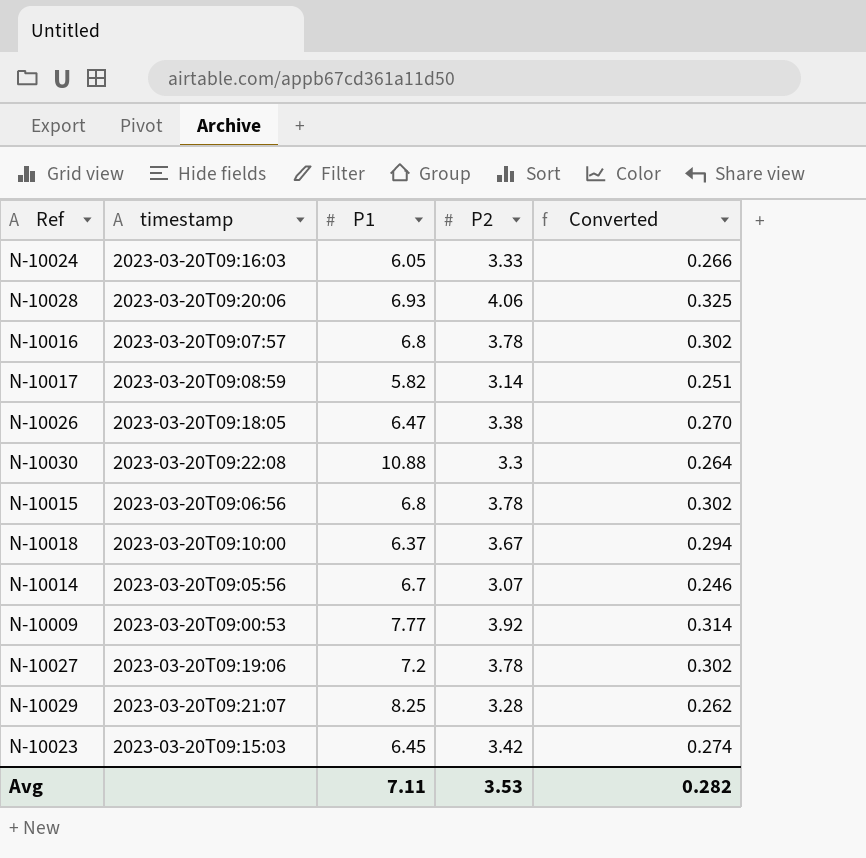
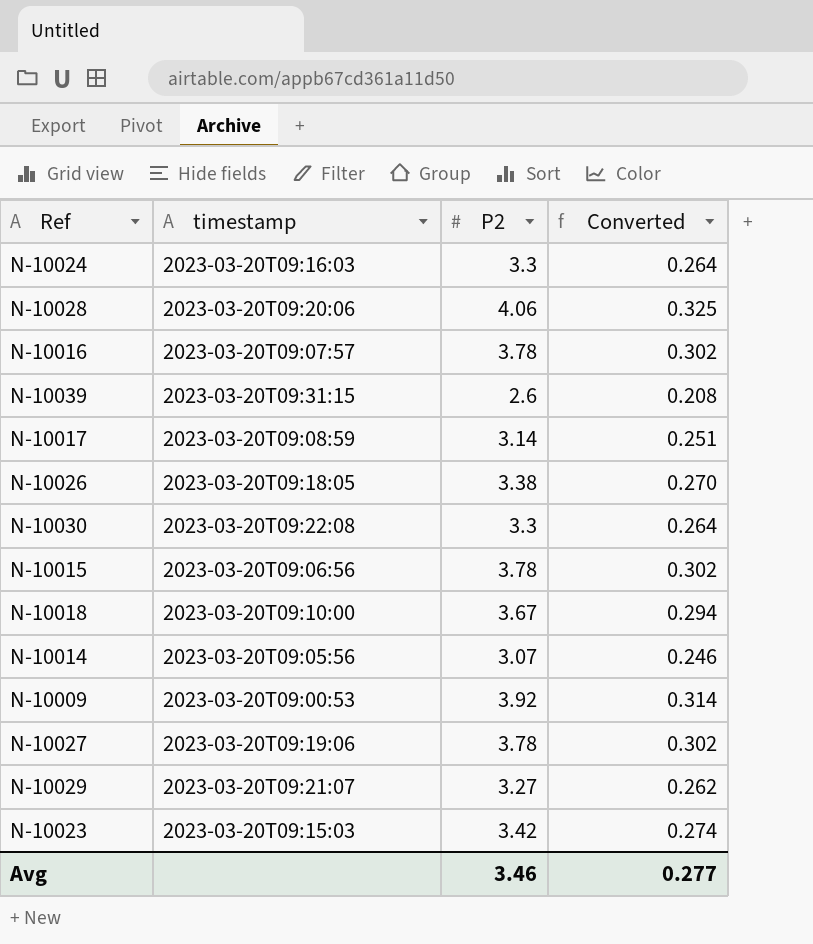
column P1 | position: 3 -> none
N-10024 | P2: 3.33 -> 3.3
N-10024 | Converted: 0.266 -> 0.264
row N-10039: none -> 2023-03-20T09:31:15 | 2.6 | 0.208
N-10029 | P2: 3.28 -> 3.27
Avg | P2: 3.53 -> 3.46
Avg | Converted: 0.282 -> 0.277

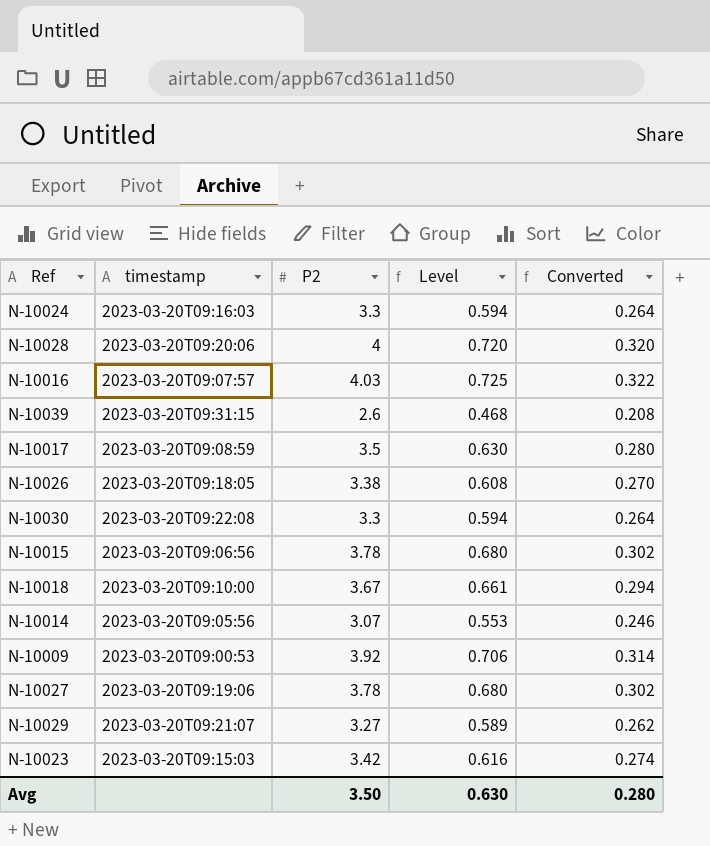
column Level | formula: none -> [P2] * 0.18
N-10028 | P2: 4.06 -> 4
N-10028 | Converted: 0.325 -> 0.320
N-10016 | P2: 3.78 -> 4.03
N-10016 | Converted: 0.302 -> 0.322
N-10017 | P2: 3.14 -> 3.5
N-10017 | Converted: 0.251 -> 0.280
Avg | P2: 3.46 -> 3.50
Avg | Converted: 0.277 -> 0.280

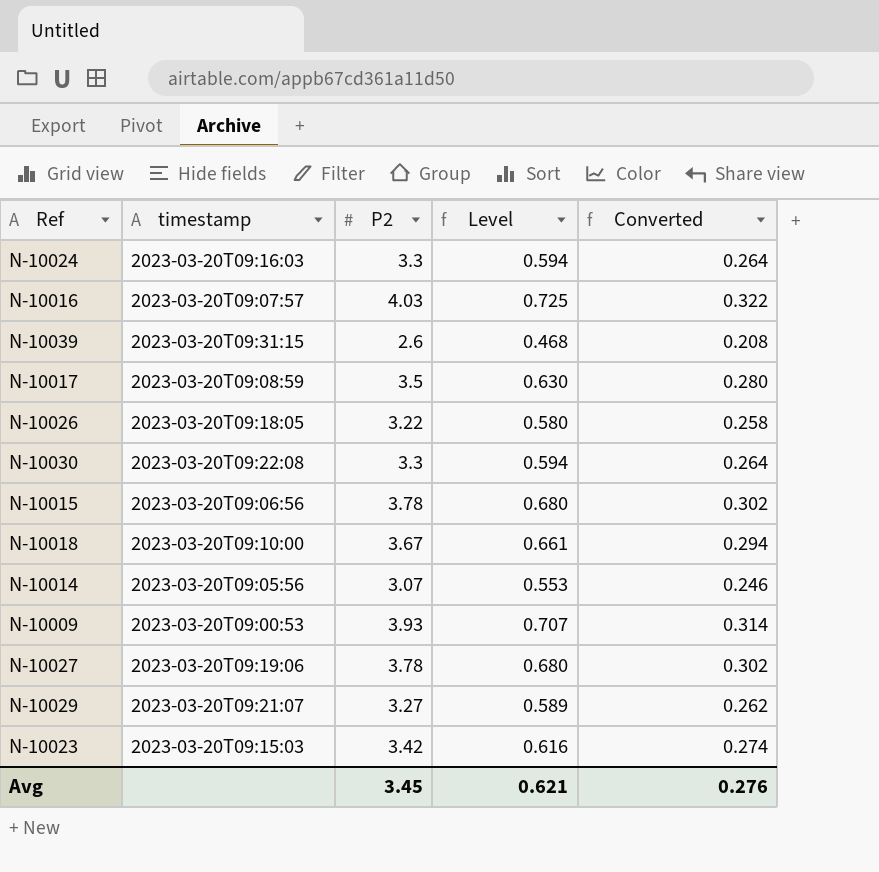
row N-10028: 2023-03-20T09:20:06 | 4 | 0.720 | 0.320 -> none
N-10026 | P2: 3.38 -> 3.22
N-10026 | Level: 0.608 -> 0.580
N-10026 | Converted: 0.270 -> 0.258
N-10009 | P2: 3.92 -> 3.93
N-10009 | Level: 0.706 -> 0.707
Avg | P2: 3.50 -> 3.45
Avg | Level: 0.630 -> 0.621
Avg | Converted: 0.280 -> 0.276

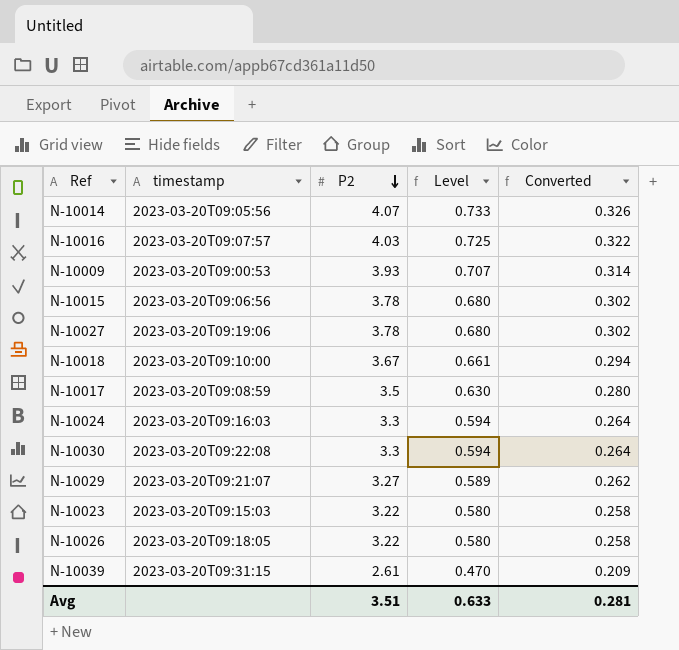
row order: none -> P2 descending
N-10014 | P2: 3.07 -> 4.07
N-10014 | Level: 0.553 -> 0.733
N-10014 | Converted: 0.246 -> 0.326
N-10023 | P2: 3.42 -> 3.22
N-10023 | Level: 0.616 -> 0.580
N-10023 | Converted: 0.274 -> 0.258
N-10039 | P2: 2.6 -> 2.61
N-10039 | Level: 0.468 -> 0.470
N-10039 | Converted: 0.208 -> 0.209
Avg | P2: 3.45 -> 3.51
Avg | Level: 0.621 -> 0.633
Avg | Converted: 0.276 -> 0.281

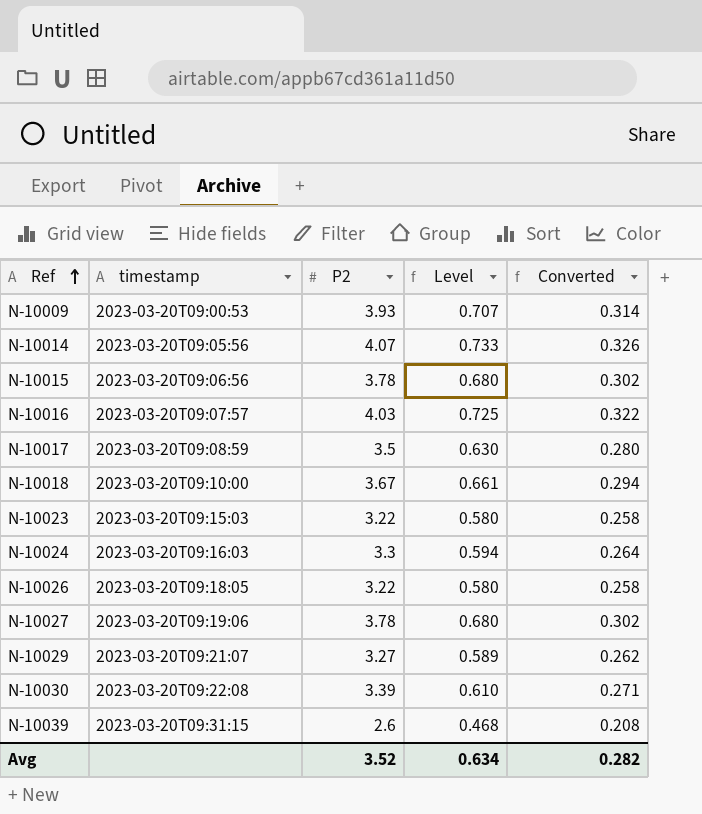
row order: P2 descending -> Ref ascending
N-10030 | P2: 3.3 -> 3.39
N-10030 | Level: 0.594 -> 0.610
N-10030 | Converted: 0.264 -> 0.271
N-10039 | P2: 2.61 -> 2.6
N-10039 | Level: 0.470 -> 0.468
N-10039 | Converted: 0.209 -> 0.208
Avg | P2: 3.51 -> 3.52
Avg | Level: 0.633 -> 0.634
Avg | Converted: 0.281 -> 0.282

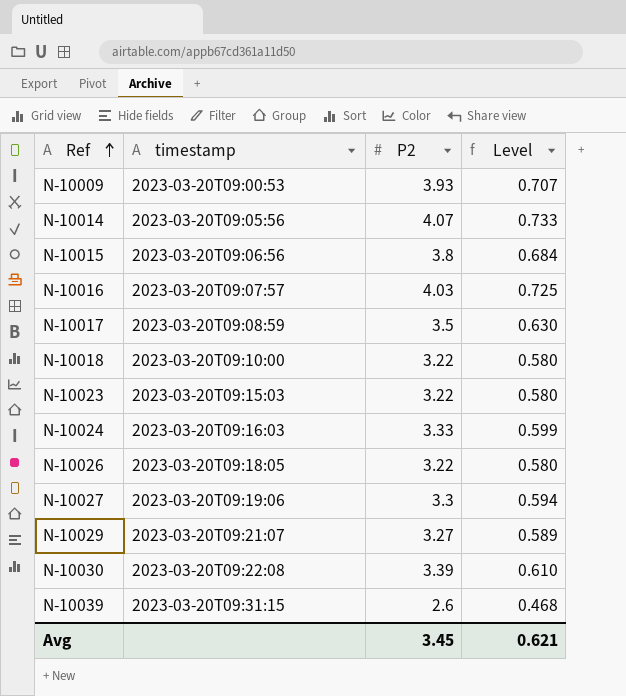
column Converted | formula: [P2] * 0.08 -> none
N-10015 | P2: 3.78 -> 3.8
N-10015 | Level: 0.680 -> 0.684
N-10018 | P2: 3.67 -> 3.22
N-10018 | Level: 0.661 -> 0.580
N-10024 | P2: 3.3 -> 3.33
N-10024 | Level: 0.594 -> 0.599
N-10027 | P2: 3.78 -> 3.3
N-10027 | Level: 0.680 -> 0.594
Avg | P2: 3.52 -> 3.45
Avg | Level: 0.634 -> 0.621

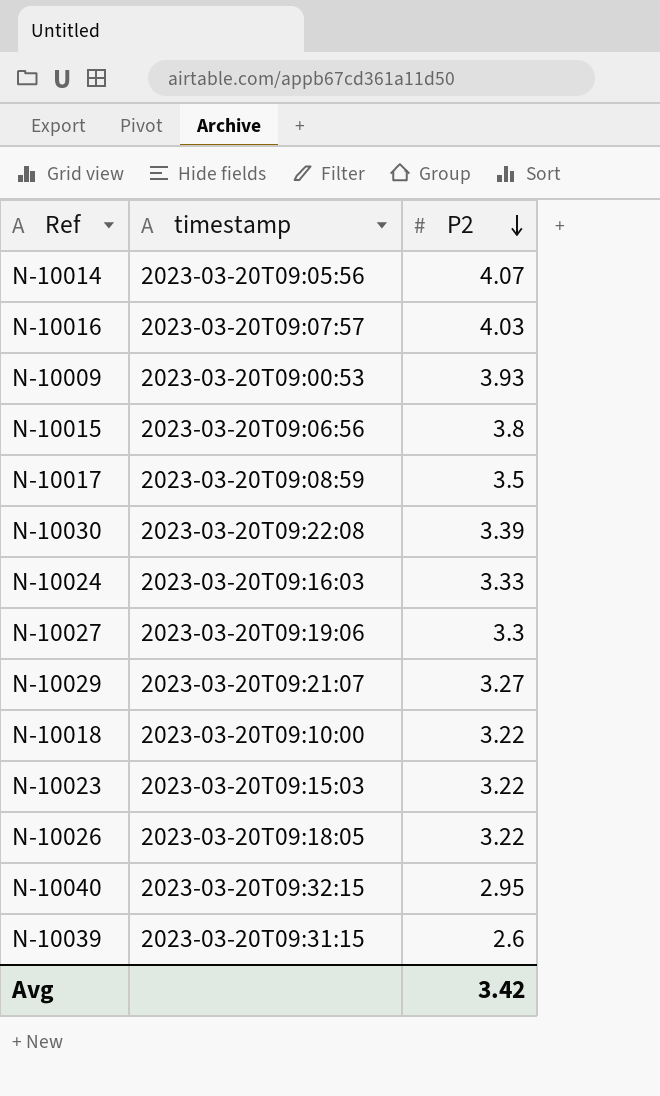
row order: Ref ascending -> P2 descending
column Level | formula: [P2] * 0.18 -> none
row N-10040: none -> 2023-03-20T09:32:15 | 2.95
Avg | P2: 3.45 -> 3.42

